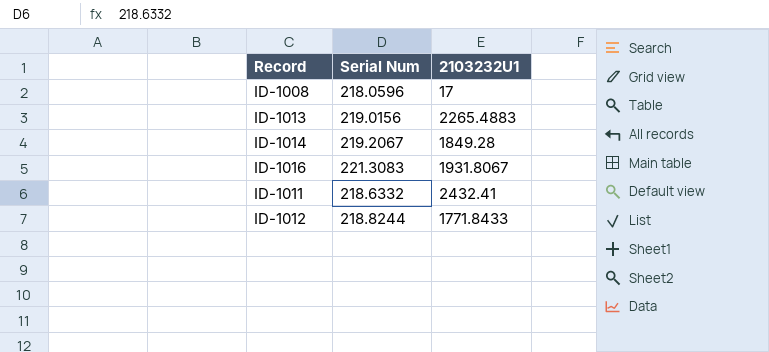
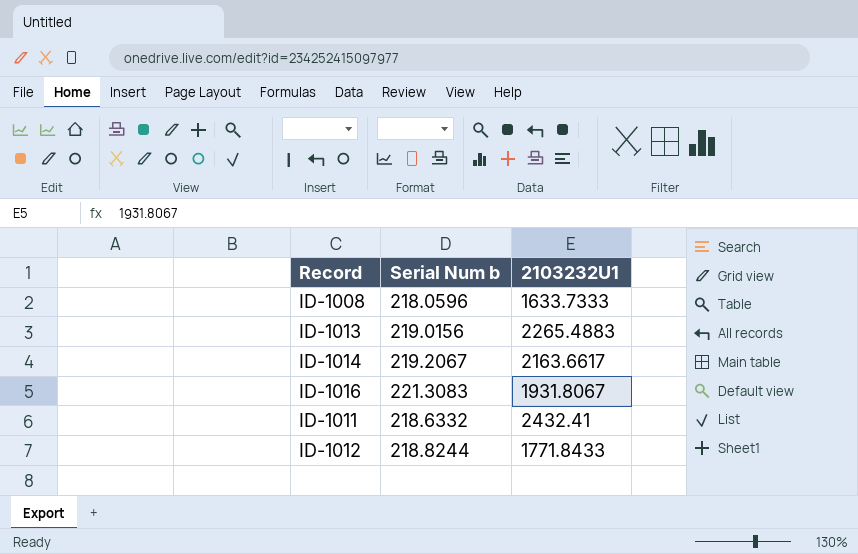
column name: Serial Num -> Serial Num b
ID-1008 | 2103232U1: 17 -> 1633.7333
ID-1014 | 2103232U1: 1849.28 -> 2163.6617

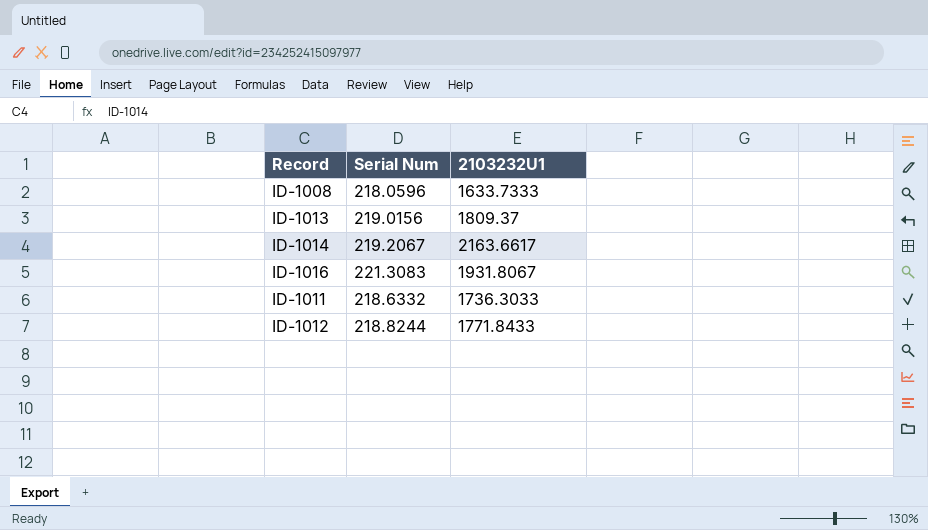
column name: Serial Num b -> Serial Num
ID-1013 | 2103232U1: 2265.4883 -> 1809.37
ID-1011 | 2103232U1: 2432.41 -> 1736.3033

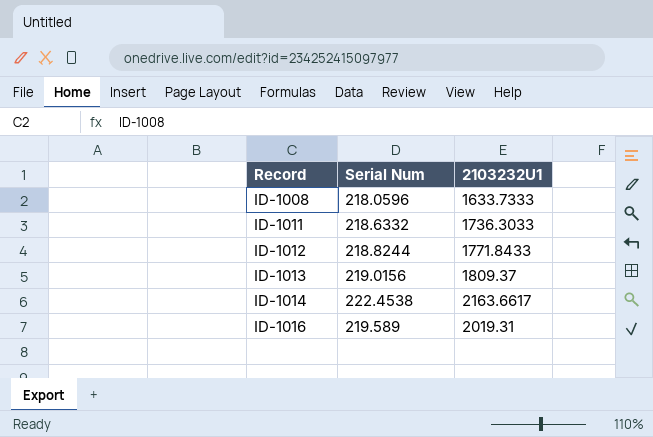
row order: none -> Record ascending
ID-1014 | Serial Num: 219.2067 -> 222.4538
ID-1016 | Serial Num: 221.3083 -> 219.589
ID-1016 | 2103232U1: 1931.8067 -> 2019.31

